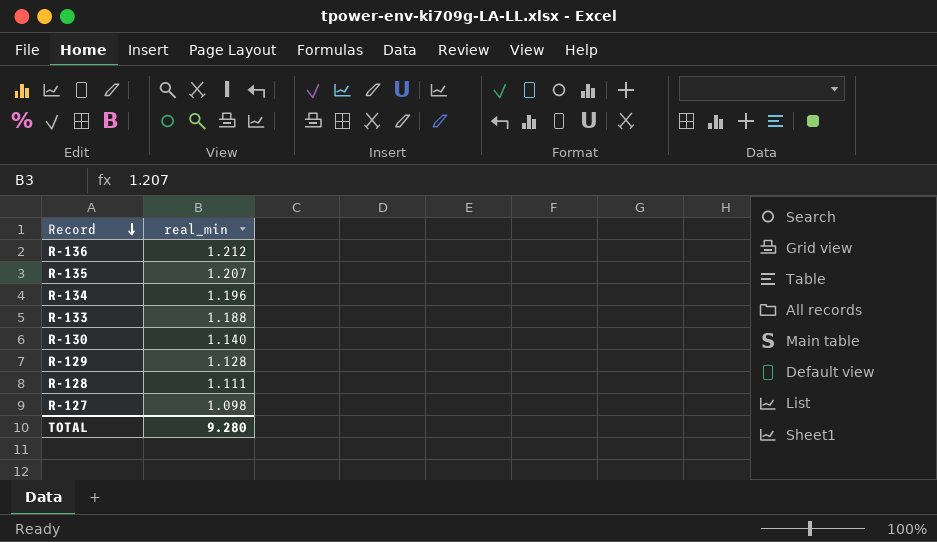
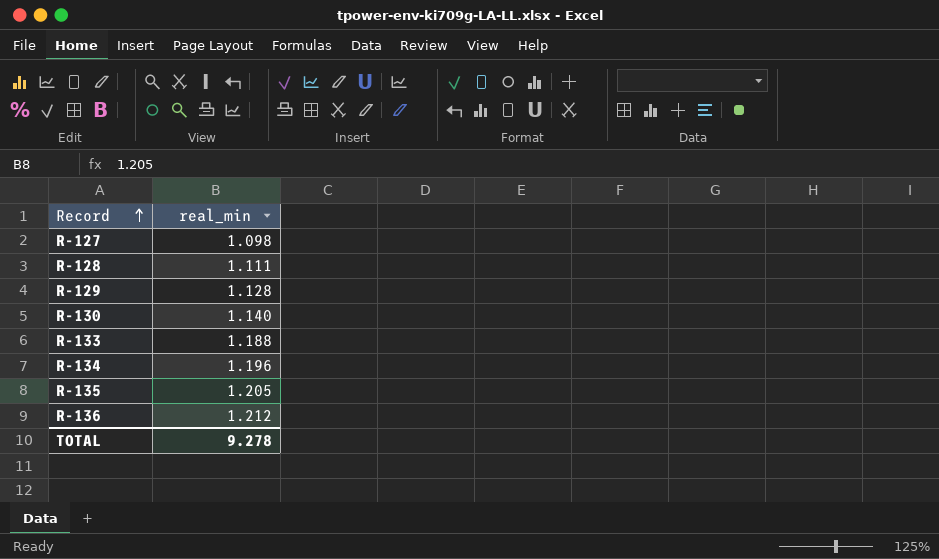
row order: Record descending -> Record ascending
R-135 | real_min: 1.207 -> 1.205
TOTAL | real_min: 9.280 -> 9.278

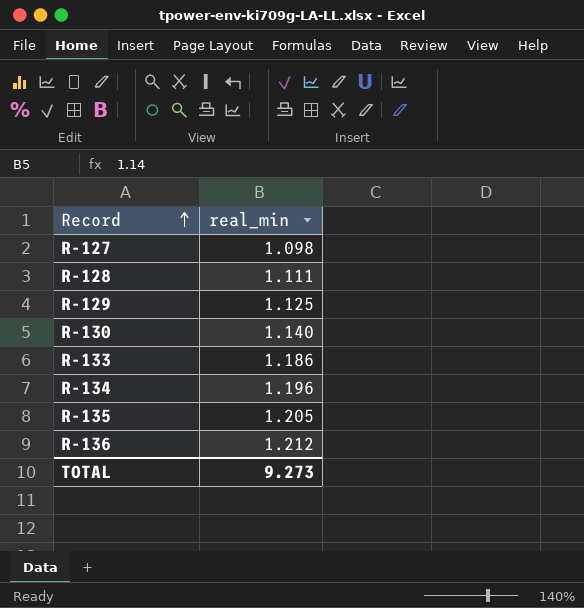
R-129 | real_min: 1.128 -> 1.125
R-133 | real_min: 1.188 -> 1.186
TOTAL | real_min: 9.278 -> 9.273

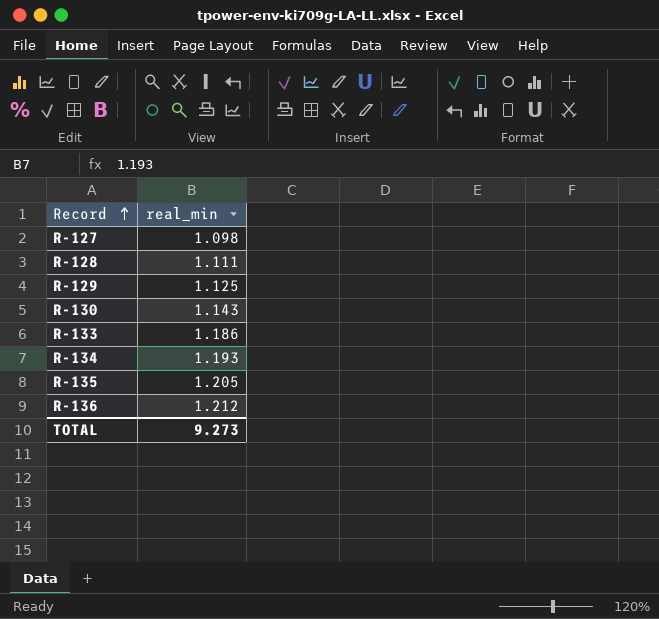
R-130 | real_min: 1.140 -> 1.143
R-134 | real_min: 1.196 -> 1.193

